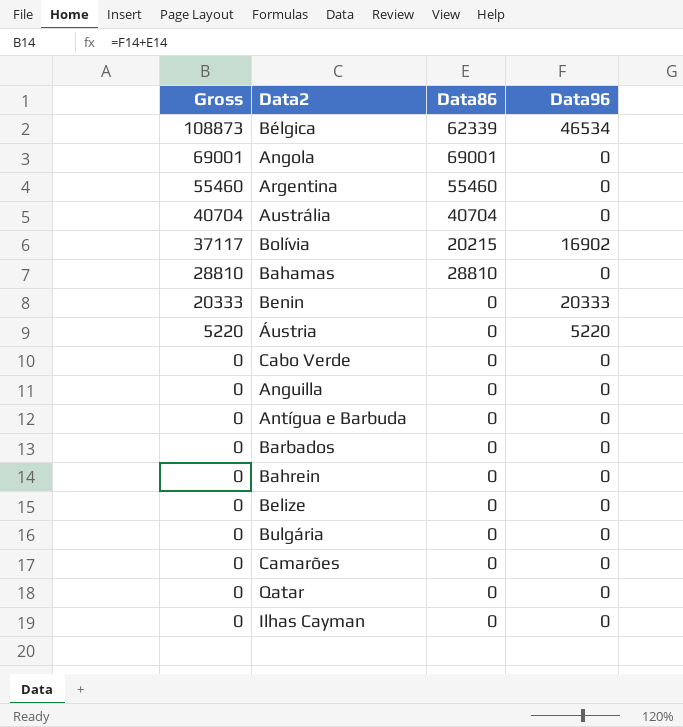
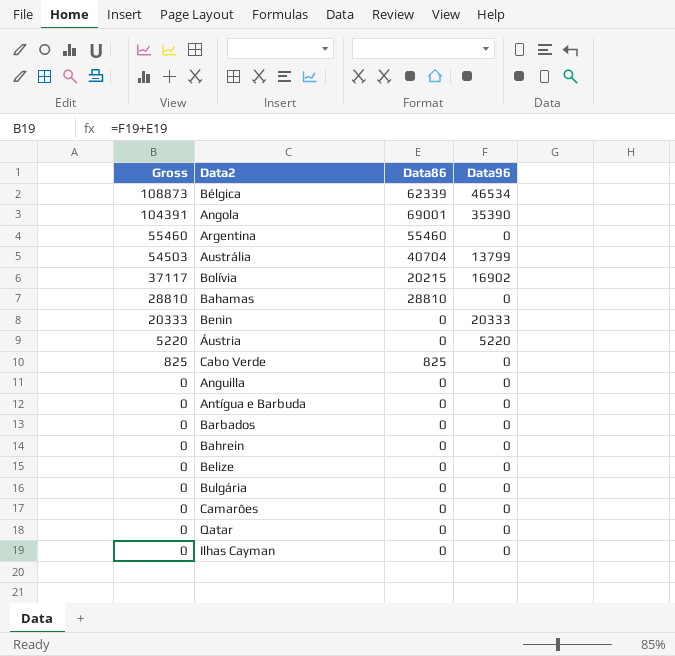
Angola | Gross: 69001 -> 104391
Angola | Data96: 0 -> 35390
Austrália | Gross: 40704 -> 54503
Austrália | Data96: 0 -> 13799
Cabo Verde | Gross: 0 -> 825
Cabo Verde | Data86: 0 -> 825

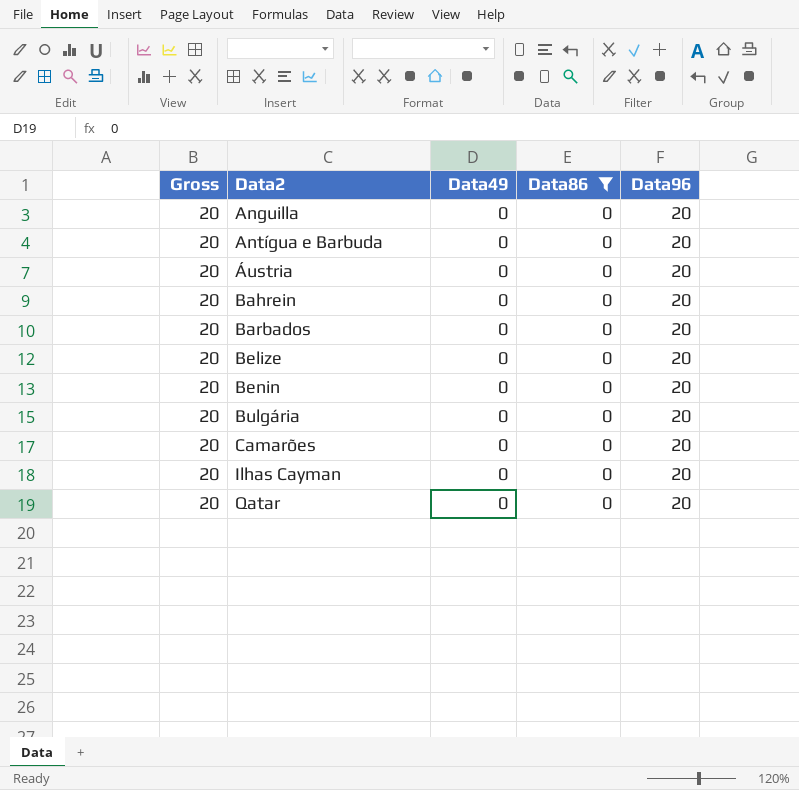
filter: none -> Data86 = 0
row order: Gross descending -> Data2 ascending
column Data49 | position: none -> 3
Anguilla | Gross: 0 -> 20
Anguilla | Data96: 0 -> 20
Antígua e Barbuda | Gross: 0 -> 20
Antígua e Barbuda | Data96: 0 -> 20
Áustria | Gross: 5220 -> 20
Áustria | Data96: 5220 -> 20
Bahrein | Gross: 0 -> 20
Bahrein | Data96: 0 -> 20
Barbados | Gross: 0 -> 20
Barbados | Data96: 0 -> 20
Belize | Gross: 0 -> 20
Belize | Data96: 0 -> 20
Benin | Gross: 20333 -> 20
Benin | Data96: 20333 -> 20
Bulgária | Gross: 0 -> 20
Bulgária | Data96: 0 -> 20
Camarões | Gross: 0 -> 20
Camarões | Data96: 0 -> 20
Ilhas Cayman | Gross: 0 -> 20
Ilhas Cayman | Data96: 0 -> 20
Qatar | Gross: 0 -> 20
Qatar | Data96: 0 -> 20

